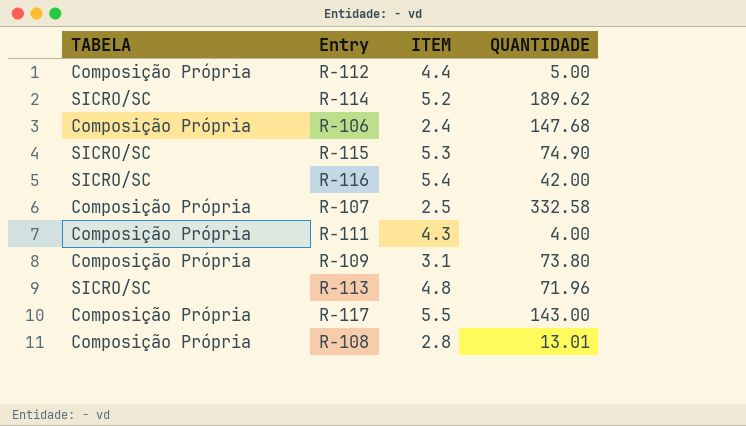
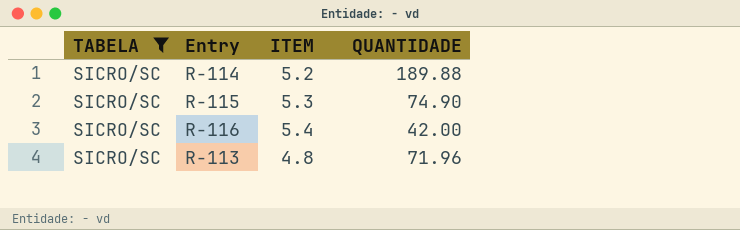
filter: none -> TABELA = SICRO/SC
R-114 | QUANTIDADE: 189.62 -> 189.88

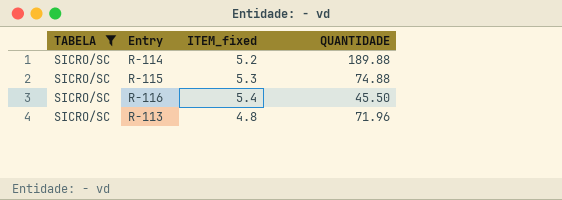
column name: ITEM -> ITEM_fixed
R-115 | QUANTIDADE: 74.90 -> 74.88
R-116 | QUANTIDADE: 42.00 -> 45.50

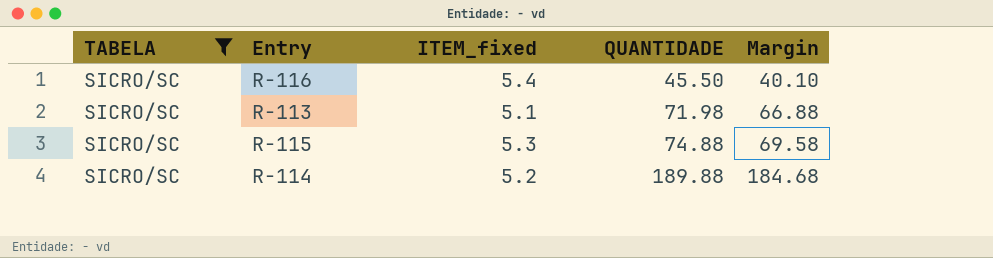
row order: none -> QUANTIDADE ascending
column Margin | formula: none -> [QUANTIDADE] - [ITEM_fixed]
R-113 | ITEM_fixed: 4.8 -> 5.1
R-113 | QUANTIDADE: 71.96 -> 71.98

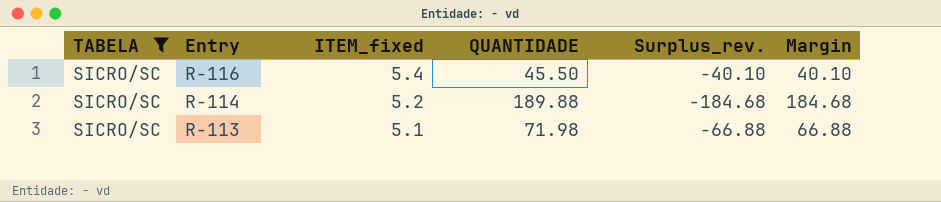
row order: QUANTIDADE ascending -> Entry descending
column Surplus_rev. | formula: none -> [ITEM_fixed] - [QUANTIDADE]
row R-115: SICRO/SC | 5.3 | 74.88 | 69.58 -> none

